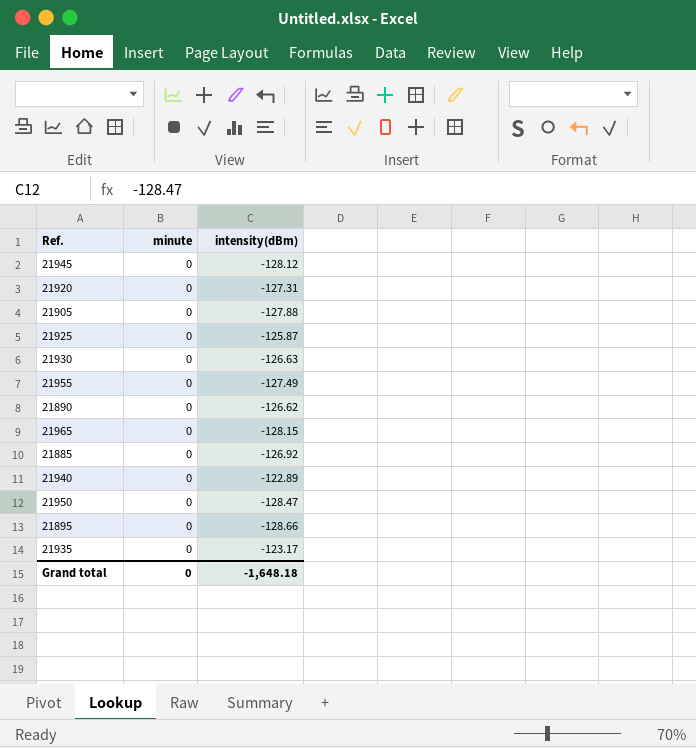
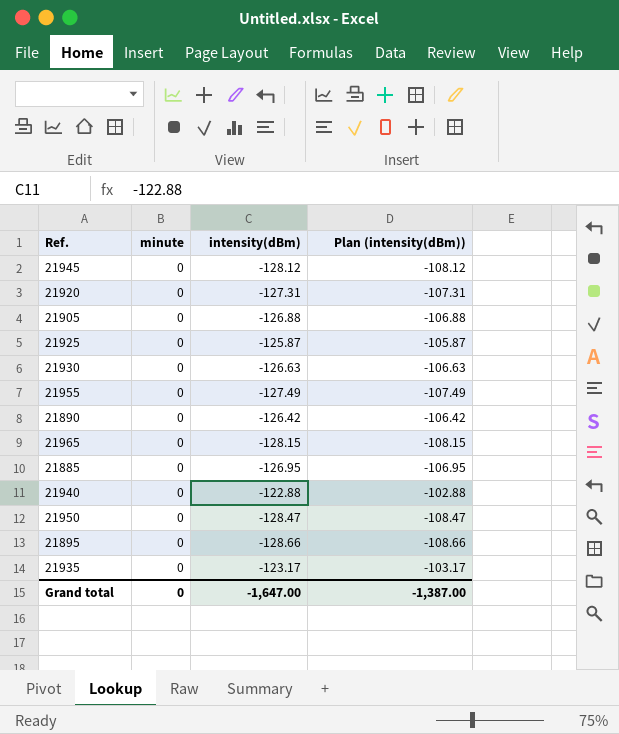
column Plan (intensity(dBm)) | formula: none -> [intensity(dBm)] + 20
21905 | intensity(dBm): -127.88 -> -126.88
21890 | intensity(dBm): -126.62 -> -126.42
21885 | intensity(dBm): -126.92 -> -126.95
21940 | intensity(dBm): -122.89 -> -122.88
Grand total | intensity(dBm): -1,648.18 -> -1,647.00

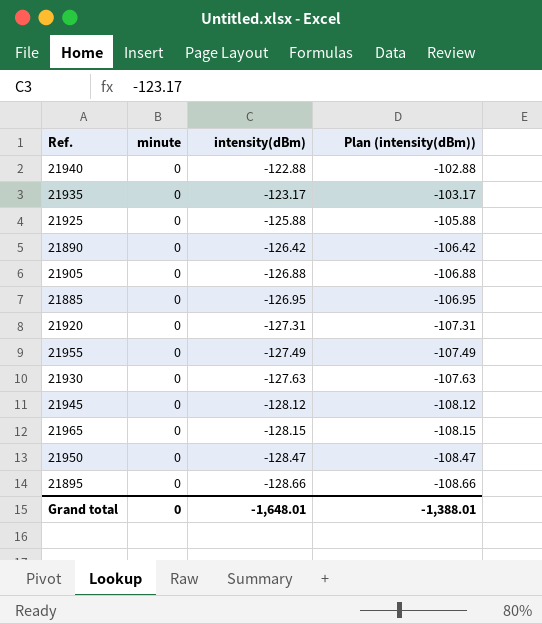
row order: none -> intensity(dBm) descending
21925 | intensity(dBm): -125.87 -> -125.88
21925 | Plan (intensity(dBm)): -105.87 -> -105.88
21930 | intensity(dBm): -126.63 -> -127.63
21930 | Plan (intensity(dBm)): -106.63 -> -107.63
Grand total | intensity(dBm): -1,647.00 -> -1,648.01
Grand total | Plan (intensity(dBm)): -1,387.00 -> -1,388.01

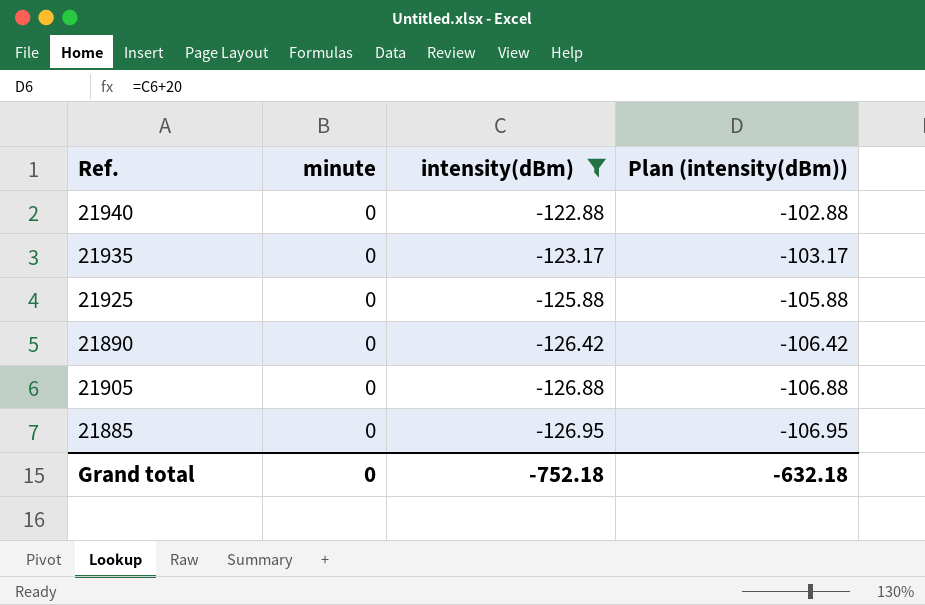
filter: none -> intensity(dBm) >= -126.95
Grand total | intensity(dBm): -1,648.01 -> -752.18
Grand total | Plan (intensity(dBm)): -1,388.01 -> -632.18

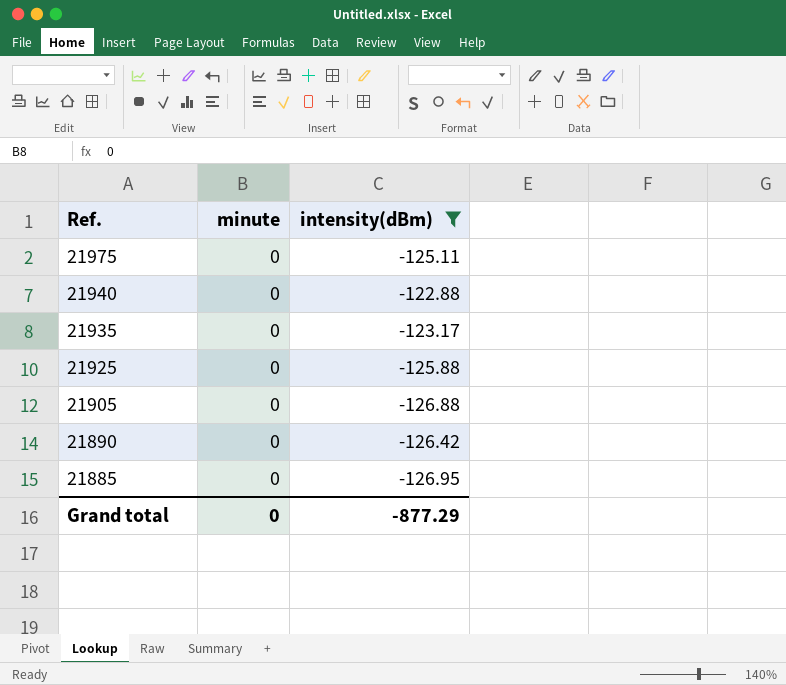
row order: intensity(dBm) descending -> Ref. descending
column Plan (intensity(dBm)) | formula: [intensity(dBm)] + 20 -> none
row 21975: none -> 0 | -125.11
Grand total | intensity(dBm): -752.18 -> -877.29

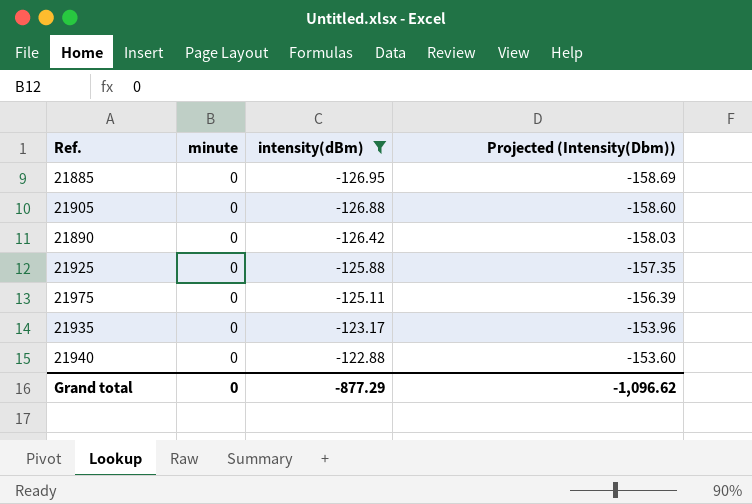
row order: Ref. descending -> intensity(dBm) ascending
column Projected (Intensity(Dbm)) | formula: none -> [intensity(dBm)] * 1.25

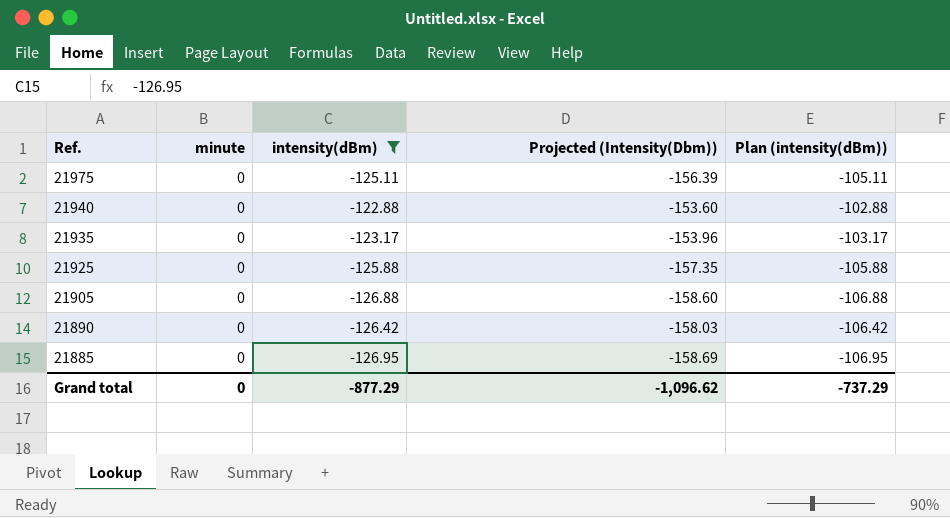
row order: intensity(dBm) ascending -> Ref. descending
column Plan (intensity(dBm)) | formula: none -> [intensity(dBm)] + 20

